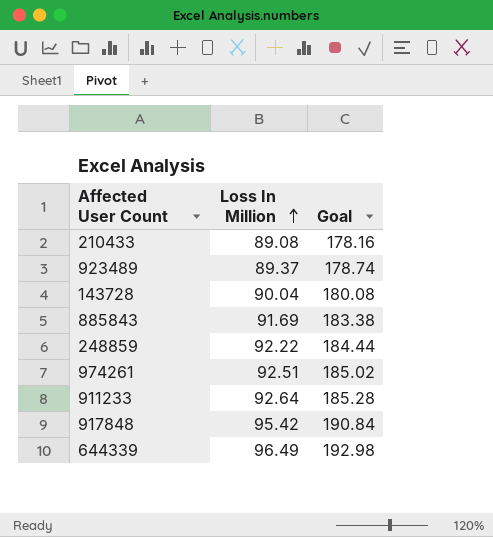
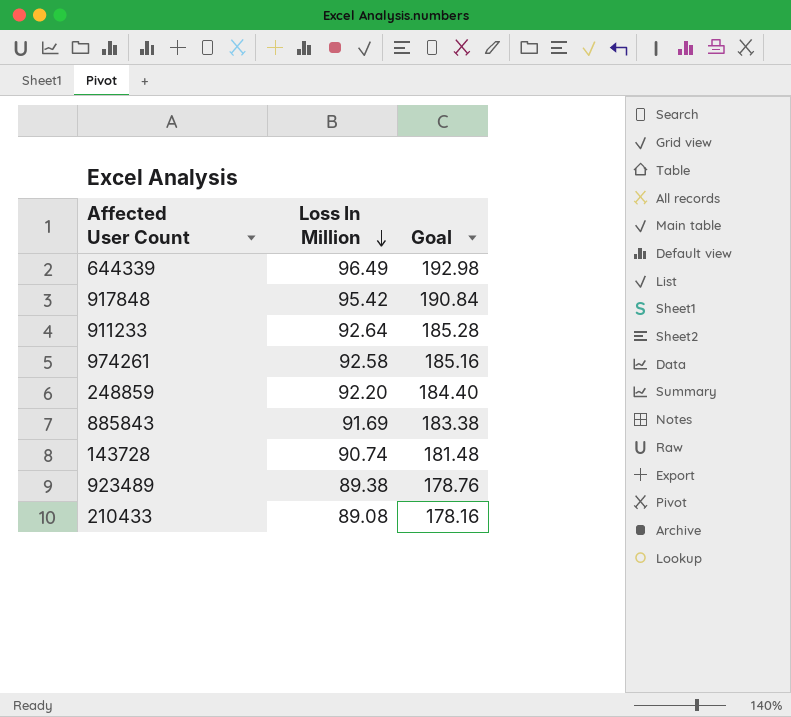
row order: Loss In Million ascending -> Loss In Million descending
974261 | Loss In Million: 92.51 -> 92.58
974261 | Goal: 185.02 -> 185.16
248859 | Loss In Million: 92.22 -> 92.20
248859 | Goal: 184.44 -> 184.40
143728 | Loss In Million: 90.04 -> 90.74
143728 | Goal: 180.08 -> 181.48
923489 | Loss In Million: 89.37 -> 89.38
923489 | Goal: 178.74 -> 178.76

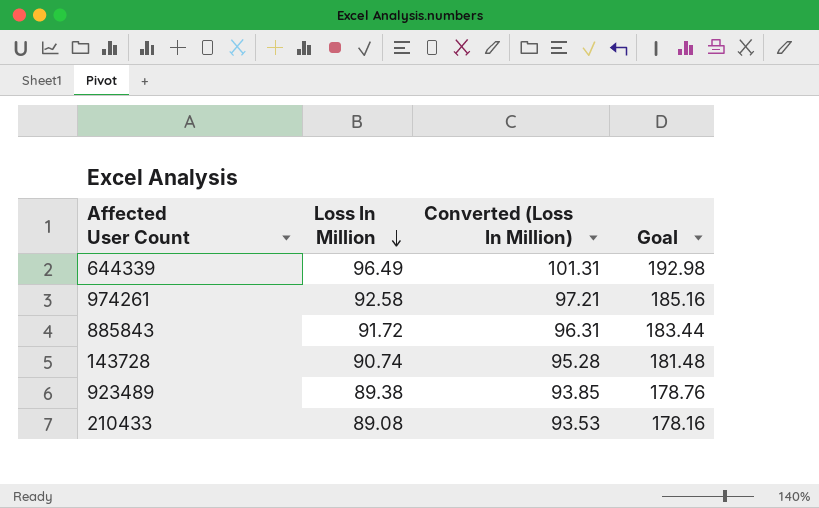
column Converted (Loss In Million) | formula: none -> [Loss In Million] * 1.05
row 917848: 95.42 | 190.84 -> none
row 911233: 92.64 | 185.28 -> none
row 248859: 92.20 | 184.40 -> none
885843 | Loss In Million: 91.69 -> 91.72
885843 | Goal: 183.38 -> 183.44

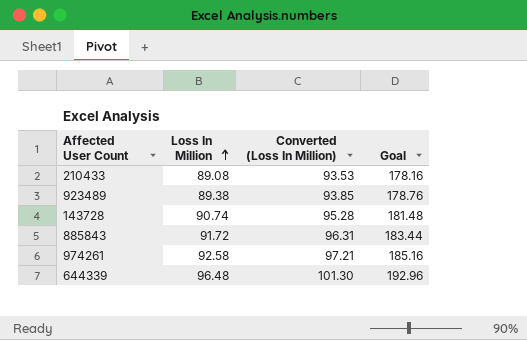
row order: Loss In Million descending -> Loss In Million ascending
644339 | Loss In Million: 96.49 -> 96.48
644339 | Converted (Loss In Million): 101.31 -> 101.30
644339 | Goal: 192.98 -> 192.96

